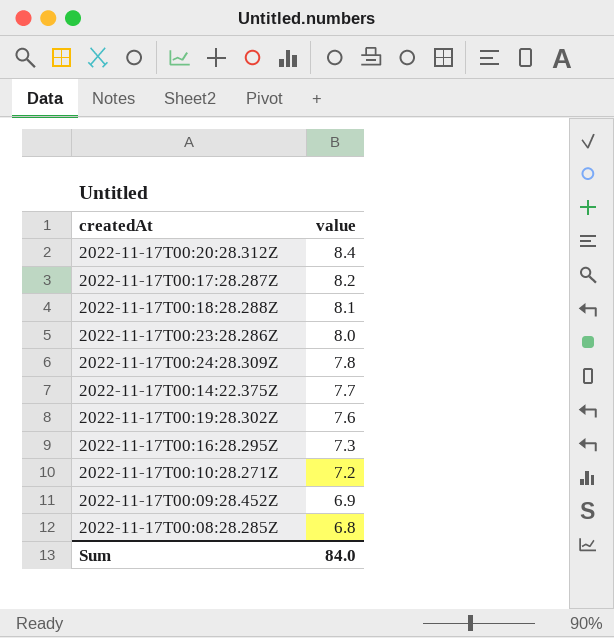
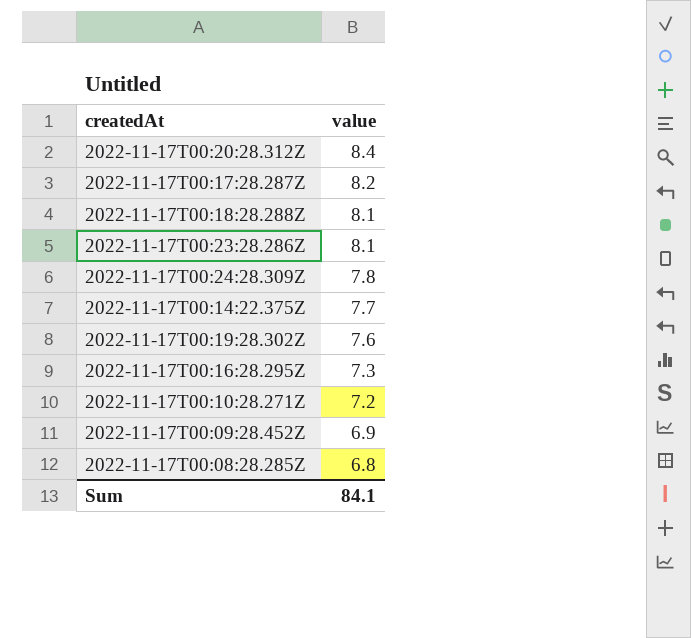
2022-11-17T00:23:28.286Z | value: 8.0 -> 8.1
Sum | value: 84.0 -> 84.1

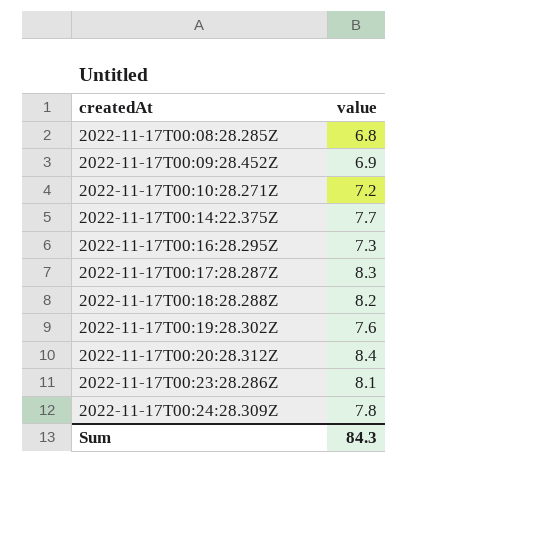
row order: value descending -> createdAt ascending
2022-11-17T00:17:28.287Z | value: 8.2 -> 8.3
2022-11-17T00:18:28.288Z | value: 8.1 -> 8.2
Sum | value: 84.1 -> 84.3

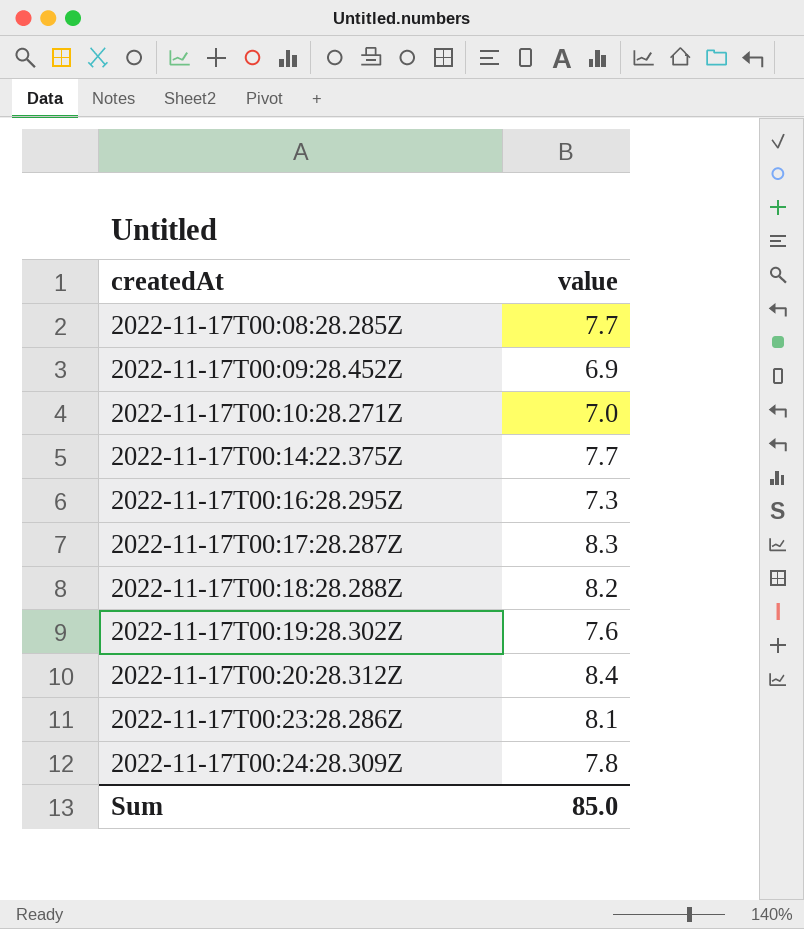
2022-11-17T00:08:28.285Z | value: 6.8 -> 7.7
2022-11-17T00:10:28.271Z | value: 7.2 -> 7.0
Sum | value: 84.3 -> 85.0

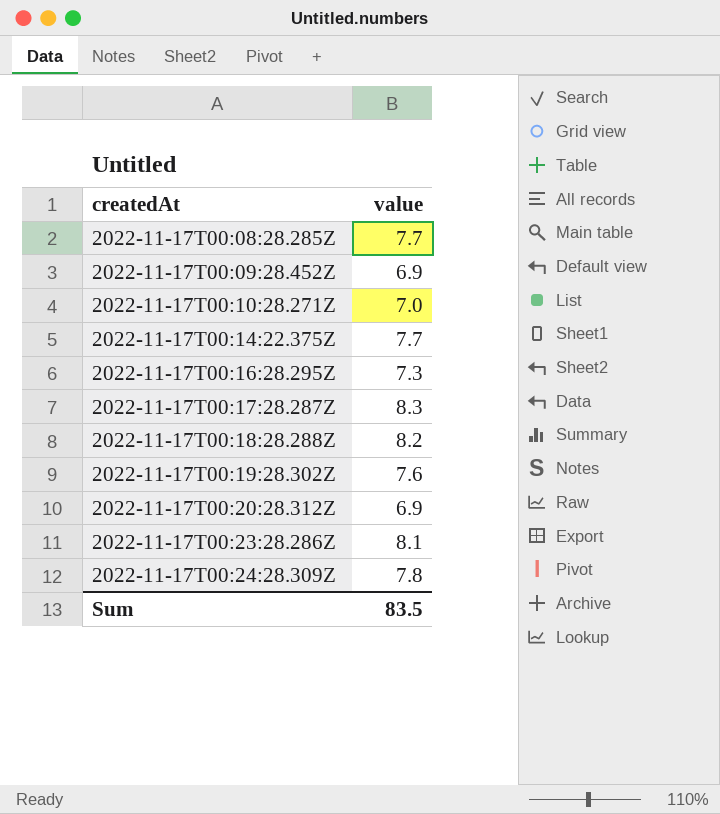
2022-11-17T00:20:28.312Z | value: 8.4 -> 6.9
Sum | value: 85.0 -> 83.5

